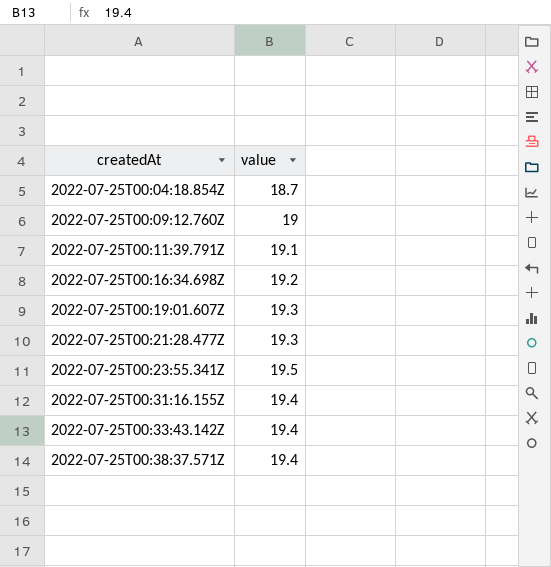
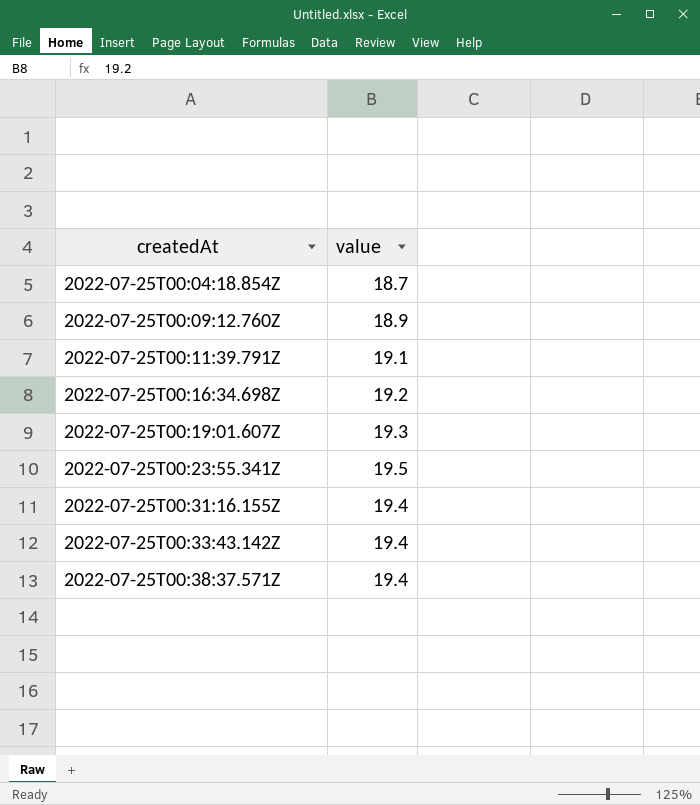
row 2022-07-25T00:21:28.477Z: 19.3 -> none
2022-07-25T00:09:12.760Z | value: 19 -> 18.9

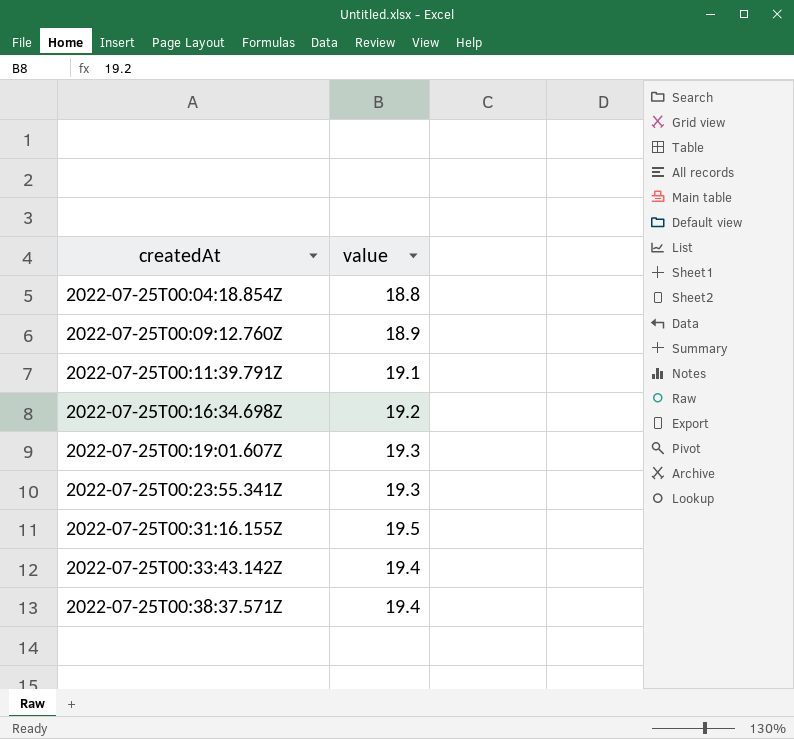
2022-07-25T00:04:18.854Z | value: 18.7 -> 18.8
2022-07-25T00:23:55.341Z | value: 19.5 -> 19.3
2022-07-25T00:31:16.155Z | value: 19.4 -> 19.5

